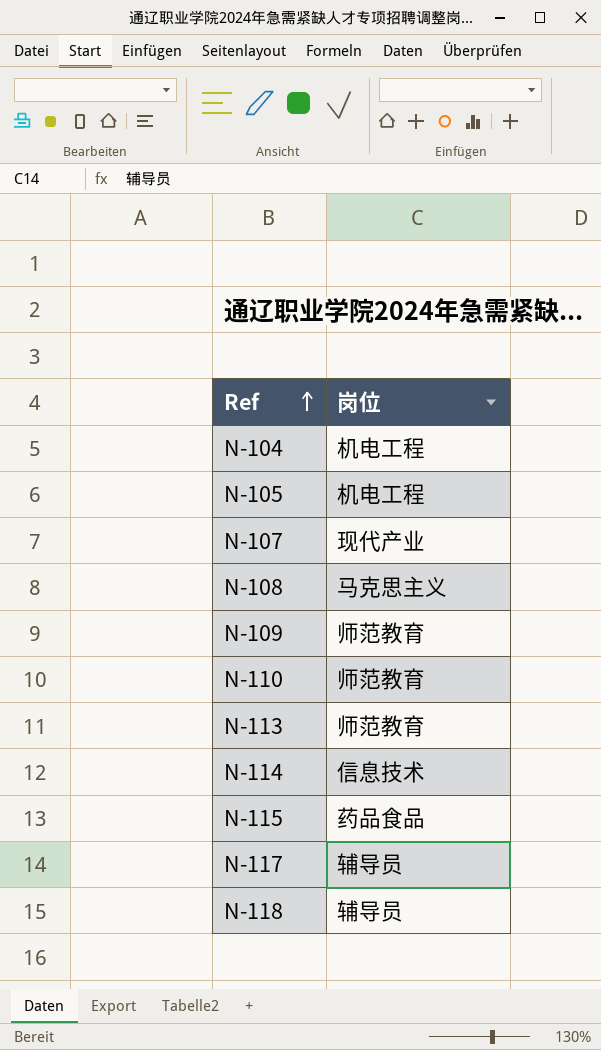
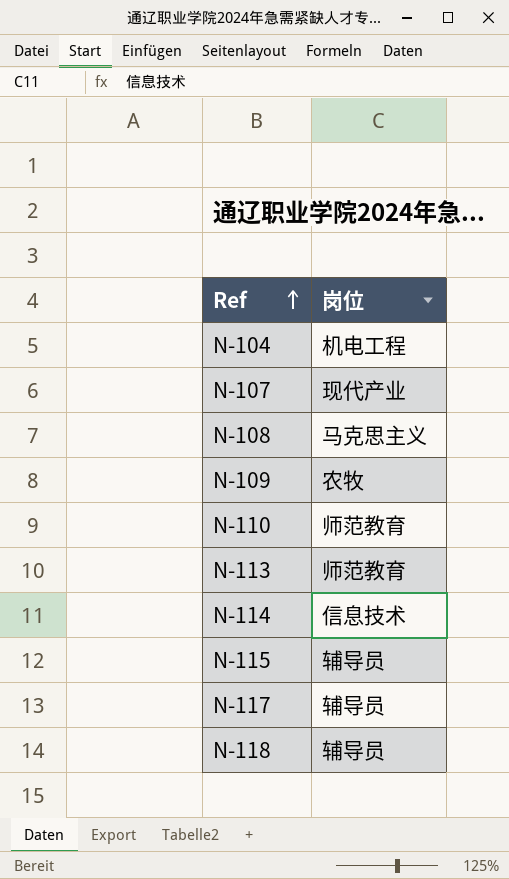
row N-105: 机电工程 -> none
N-109 | 岗位: 师范教育 -> 农牧
N-115 | 岗位: 药品食品 -> 辅导员

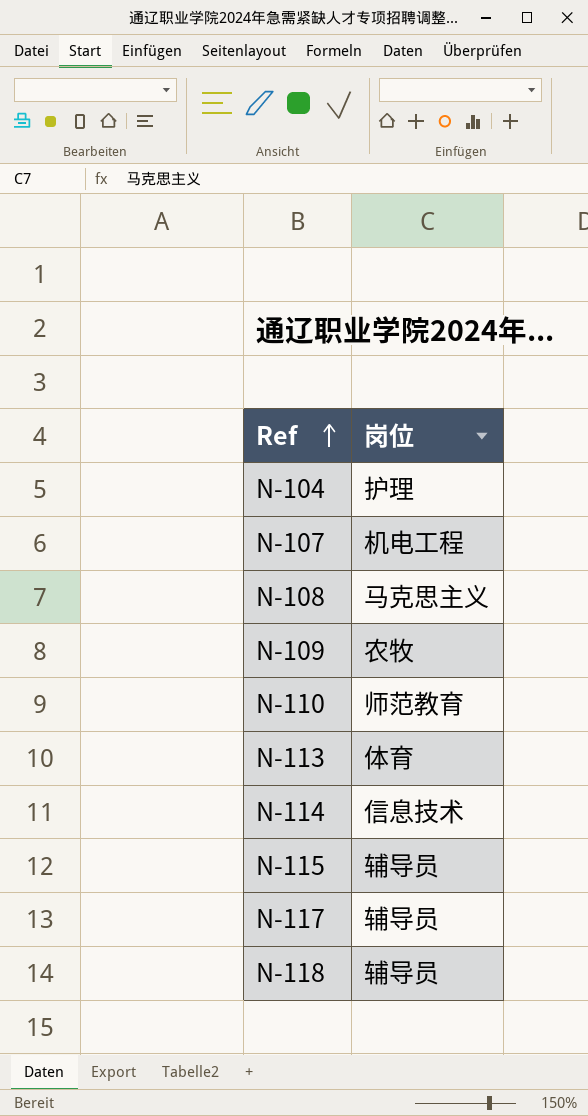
N-104 | 岗位: 机电工程 -> 护理
N-107 | 岗位: 现代产业 -> 机电工程
N-113 | 岗位: 师范教育 -> 体育

